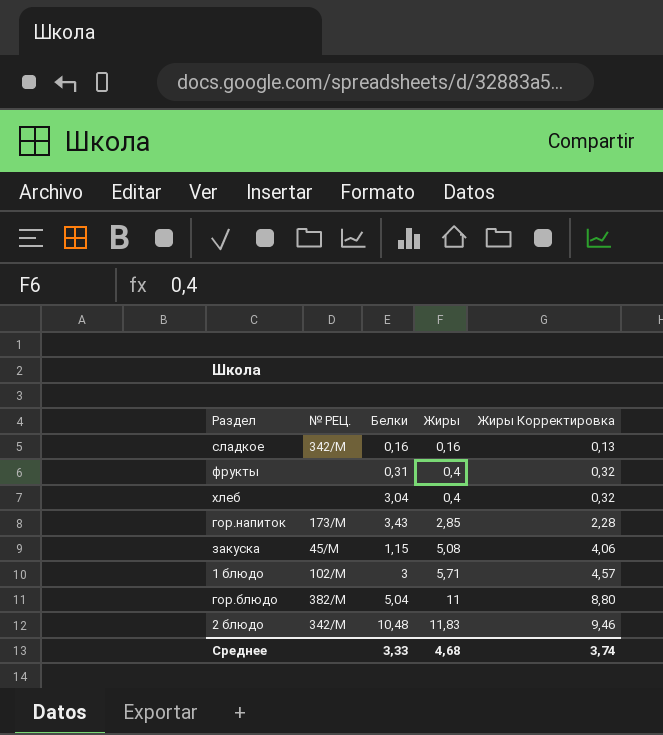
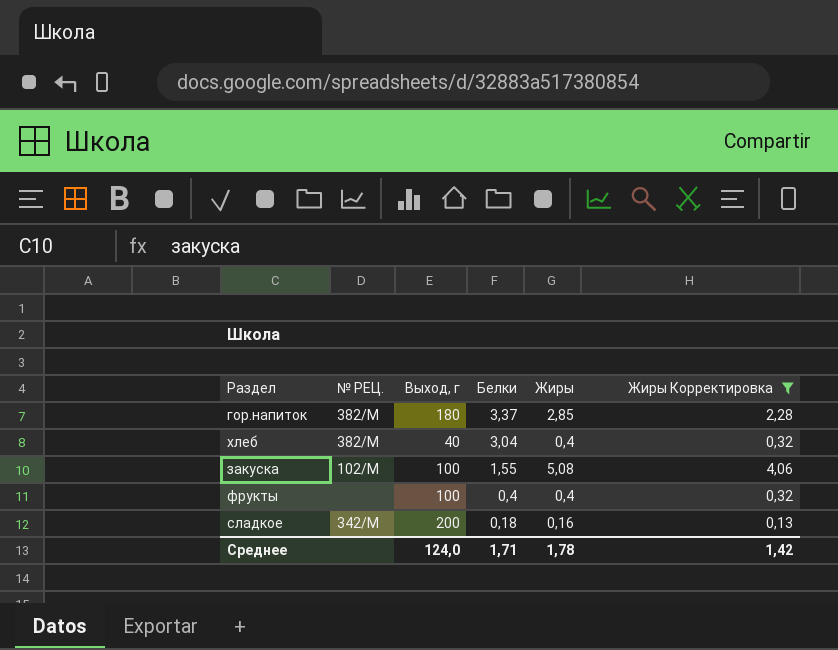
filter: none -> Жиры Корректировка <= 4,06
row order: Жиры ascending -> Белки descending
column Выход, г | position: none -> 3
гор.напиток | № РЕЦ.: 173/М -> 382/М
гор.напиток | Белки: 3,43 -> 3,37
хлеб | № РЕЦ.: none -> 382/М
закуска | № РЕЦ.: 45/М -> 102/М
закуска | Белки: 1,15 -> 1,55
фрукты | Белки: 0,31 -> 0,4
сладкое | Белки: 0,16 -> 0,18
Среднее | Белки: 3,33 -> 1,71
Среднее | Жиры: 4,68 -> 1,78
Среднее | Жиры Корректировка: 3,74 -> 1,42

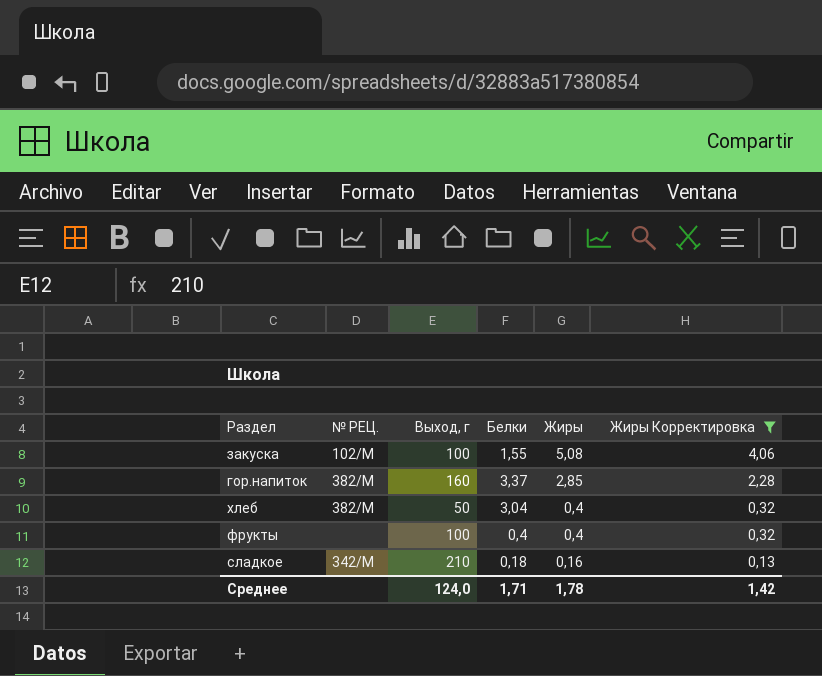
row order: Белки descending -> Жиры descending
гор.напиток | Выход, г: 180 -> 160
хлеб | Выход, г: 40 -> 50
сладкое | Выход, г: 200 -> 210

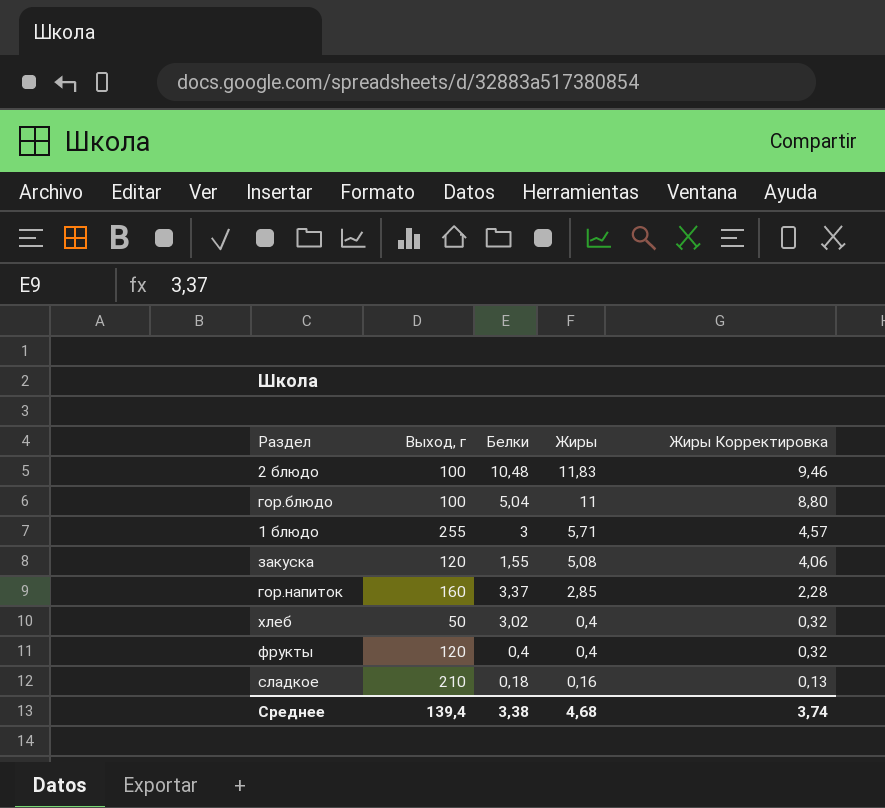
filter: Жиры Корректировка <= 4,06 -> none
column № РЕЦ. | position: 2 -> none
закуска | Выход, г: 100 -> 120
хлеб | Белки: 3,04 -> 3,02
фрукты | Выход, г: 100 -> 120
Среднее | Выход, г: 124,0 -> 139,4
Среднее | Белки: 1,71 -> 3,38
Среднее | Жиры: 1,78 -> 4,68
Среднее | Жиры Корректировка: 1,42 -> 3,74

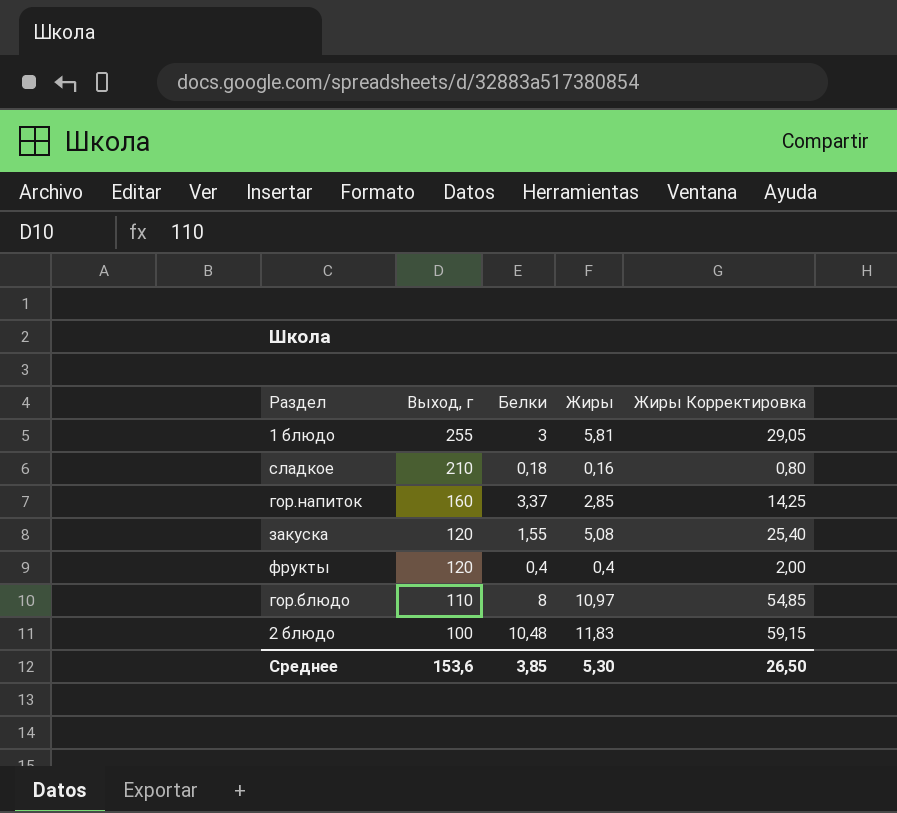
row order: Жиры descending -> Выход, г descending
column Жиры Корректировка | formula: [Жиры] * 0,8 -> [Жиры] * 5
row хлеб: 50 | 3,02 | 0,4 | 0,32 -> none
1 блюдо | Жиры: 5,71 -> 5,81
гор.блюдо | Выход, г: 100 -> 110
гор.блюдо | Белки: 5,04 -> 8
гор.блюдо | Жиры: 11 -> 10,97
Среднее | Выход, г: 139,4 -> 153,6
Среднее | Белки: 3,38 -> 3,85
Среднее | Жиры: 4,68 -> 5,30
Среднее | Жиры Корректировка: 3,74 -> 26,50

